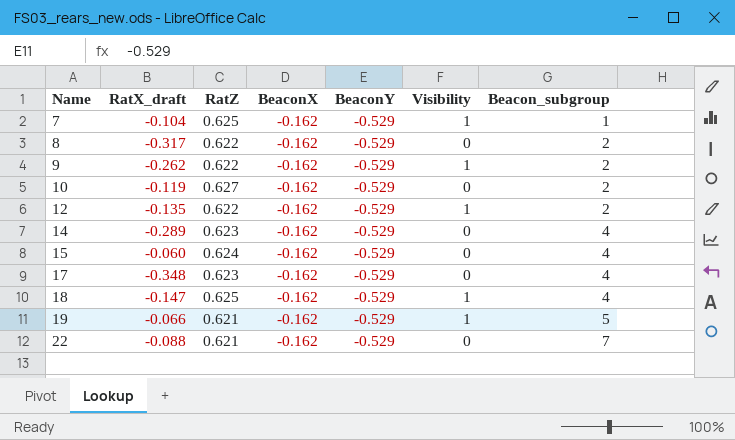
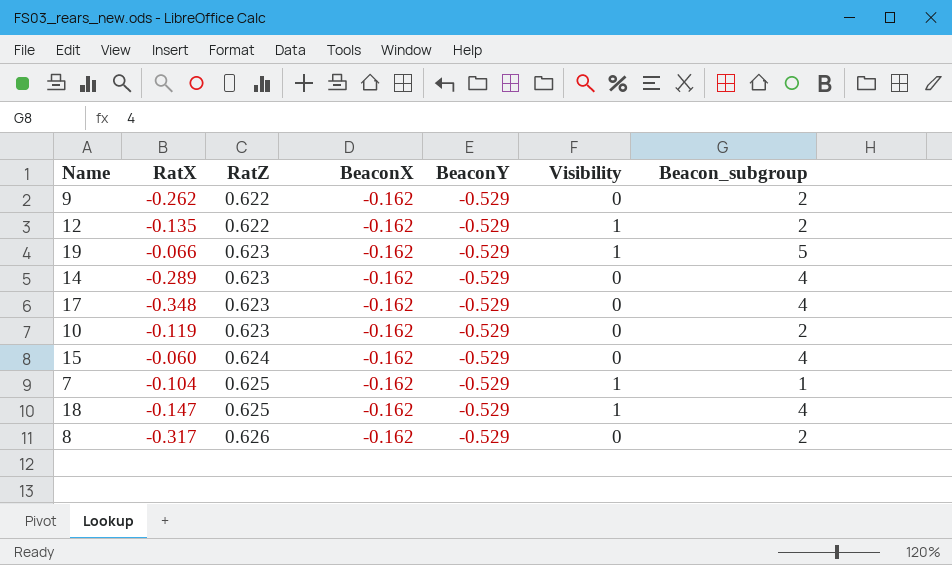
row order: Name ascending -> RatZ ascending
column name: RatX_draft -> RatX
row 22: -0.088 | 0.621 | -0.162 | -0.529 | 0 | 7 -> none
9 | Visibility: 1 -> 0
19 | RatZ: 0.621 -> 0.623
10 | RatZ: 0.627 -> 0.623
8 | RatZ: 0.622 -> 0.626

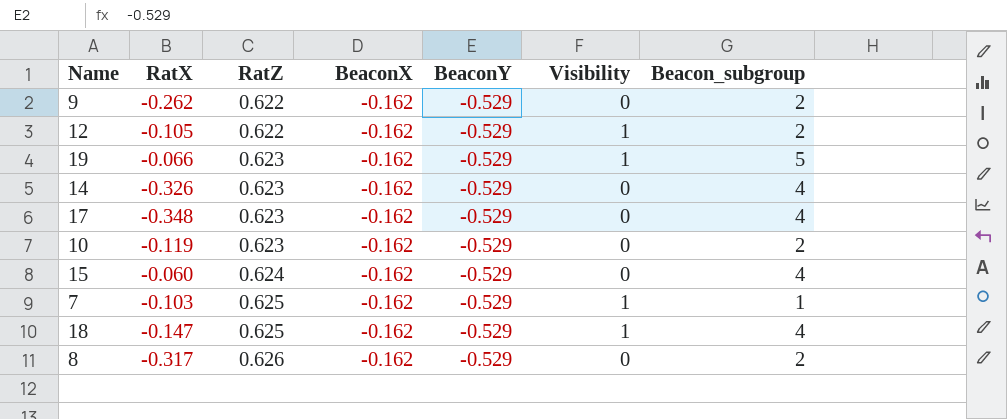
12 | RatX: -0.135 -> -0.105
14 | RatX: -0.289 -> -0.326
7 | RatX: -0.104 -> -0.103

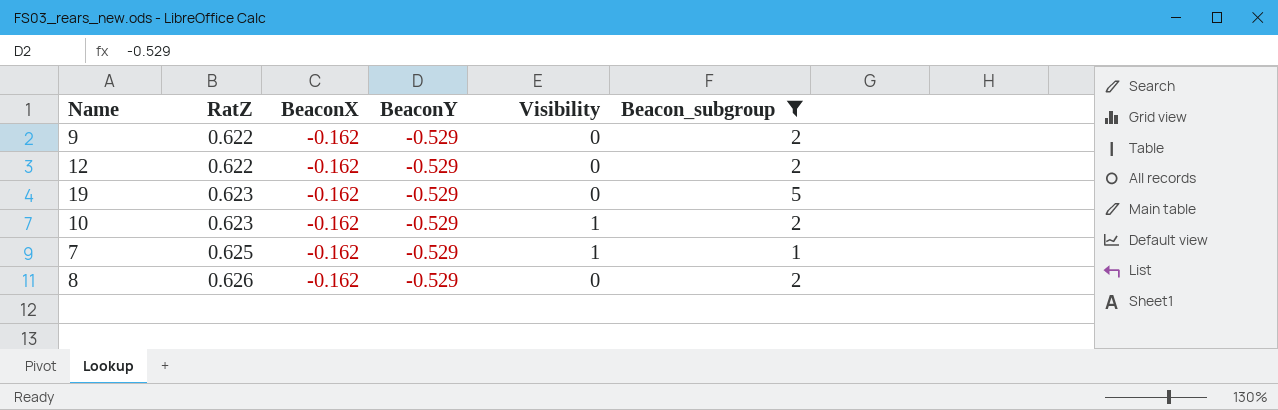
filter: none -> Beacon_subgroup != 4
column RatX | position: 2 -> none
12 | Visibility: 1 -> 0
19 | Visibility: 1 -> 0
10 | Visibility: 0 -> 1

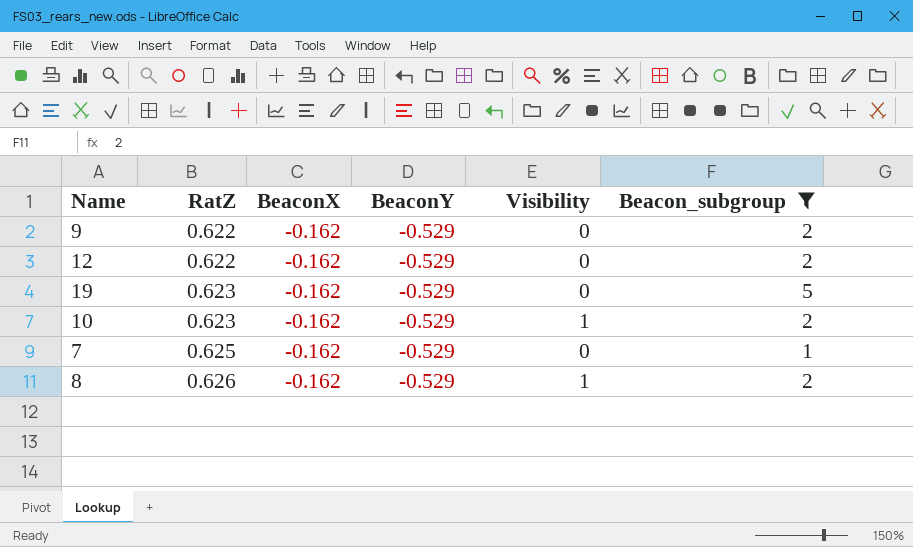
7 | Visibility: 1 -> 0
8 | Visibility: 0 -> 1

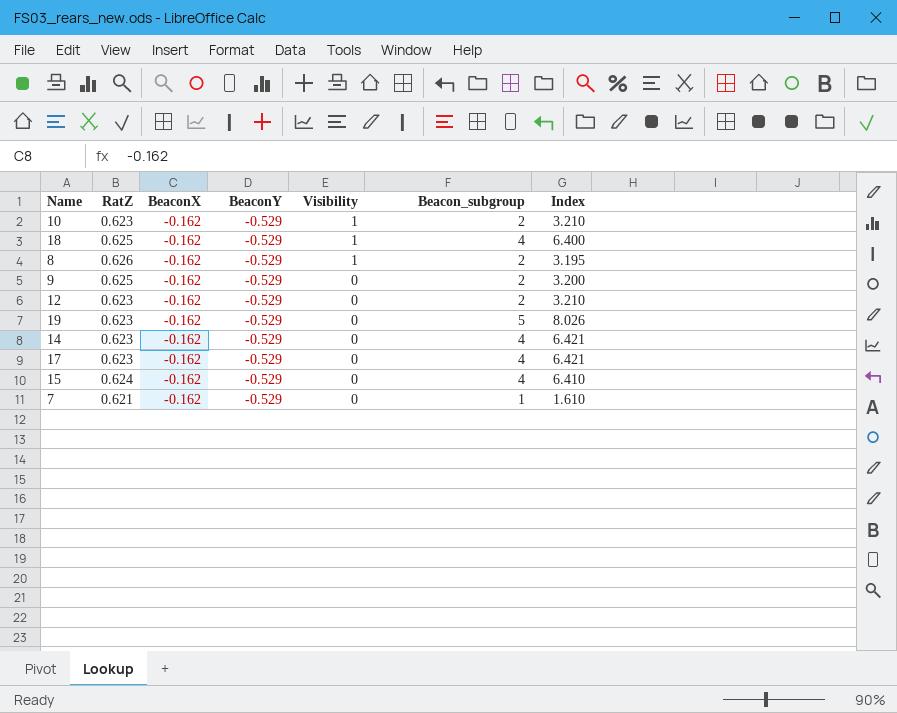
filter: Beacon_subgroup != 4 -> none
row order: RatZ ascending -> Visibility descending
column Index | formula: none -> [Beacon_subgroup] / [RatZ]
9 | RatZ: 0.622 -> 0.625
12 | RatZ: 0.622 -> 0.623
7 | RatZ: 0.625 -> 0.621

